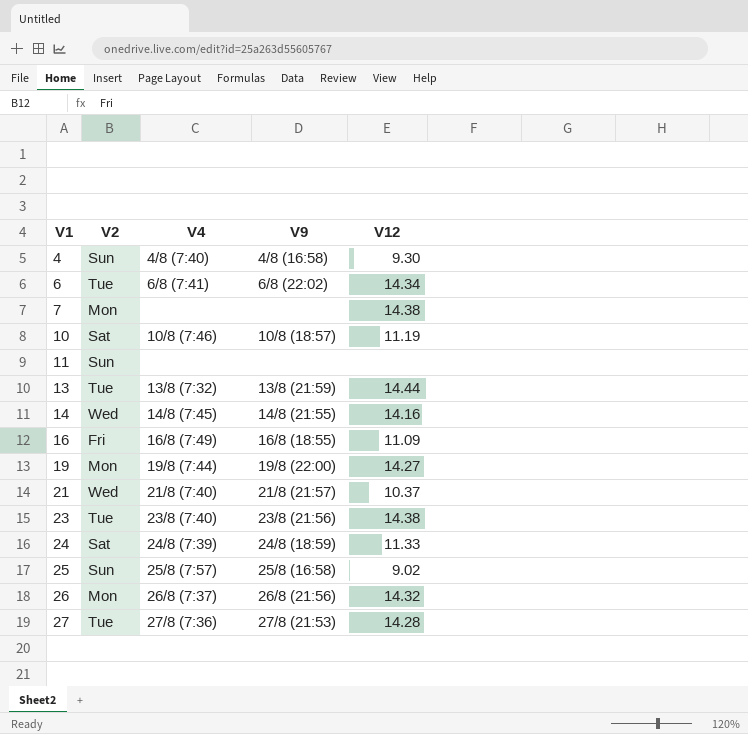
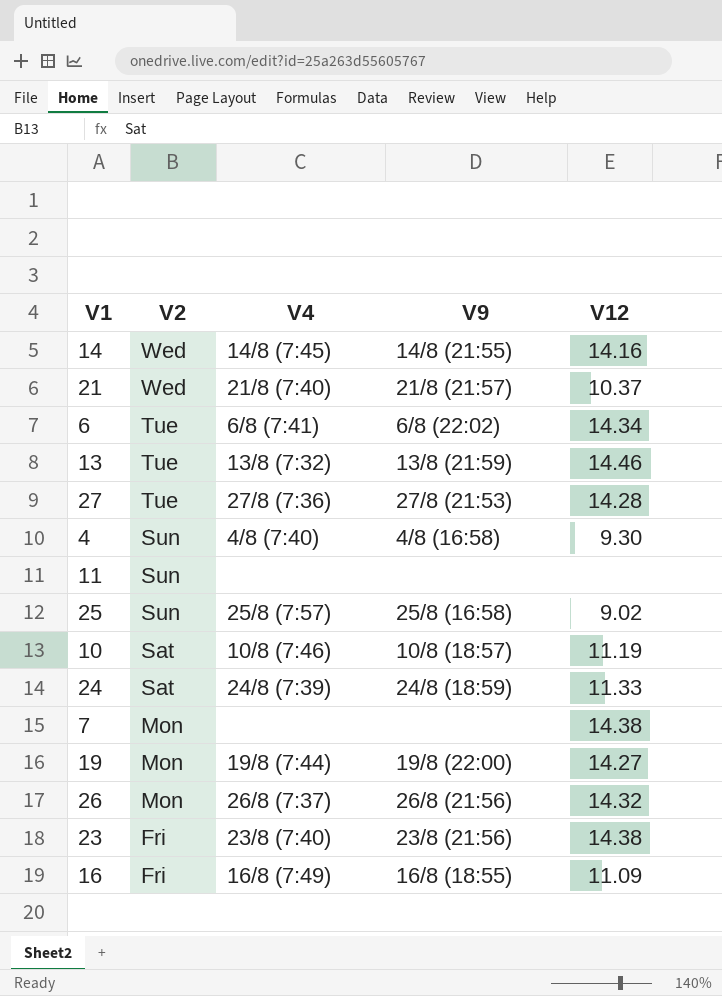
row order: V1 ascending -> V2 descending
13 | V12: 14.44 -> 14.46
23 | V2: Tue -> Fri

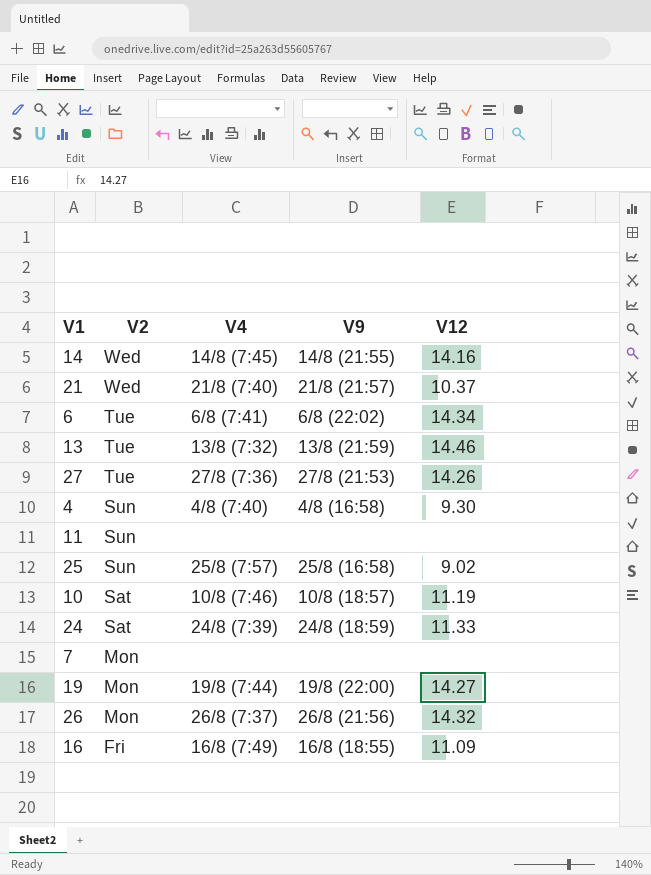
row 23: Fri | 23/8 (7:40) | 23/8 (21:56) | 14.38 -> none
27 | V12: 14.28 -> 14.26
7 | V12: 14.38 -> none

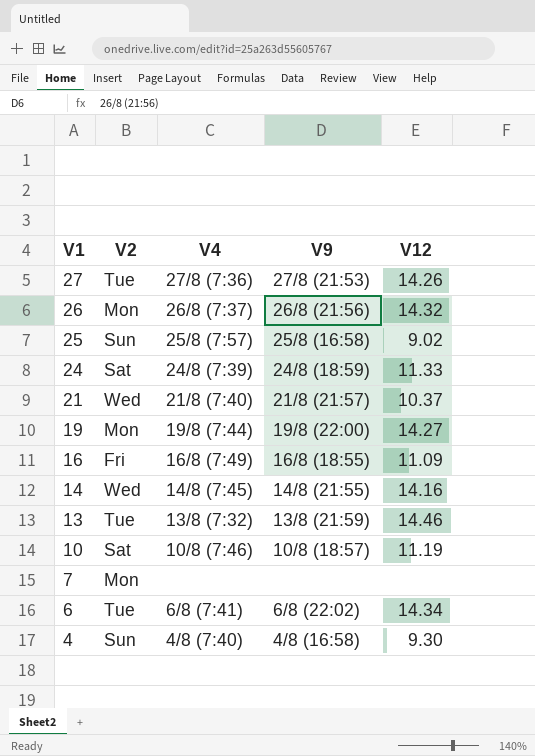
row order: V2 descending -> V1 descending
row 11: Sun | none | none | none -> none

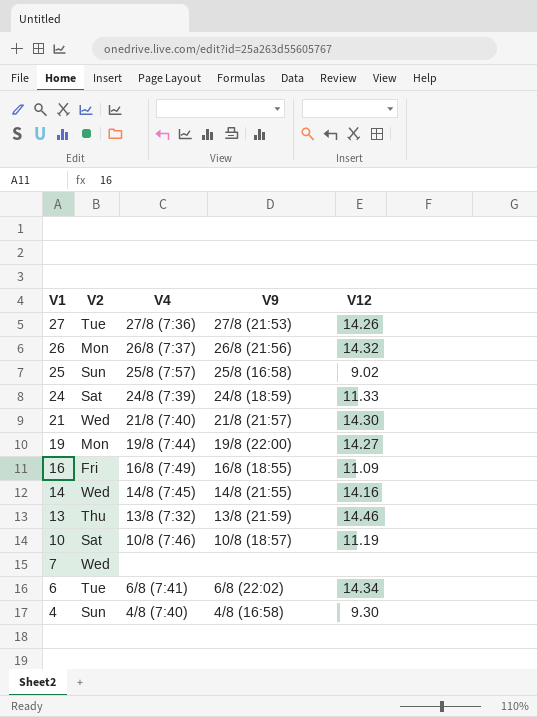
21 | V12: 10.37 -> 14.30
13 | V2: Tue -> Thu
7 | V2: Mon -> Wed

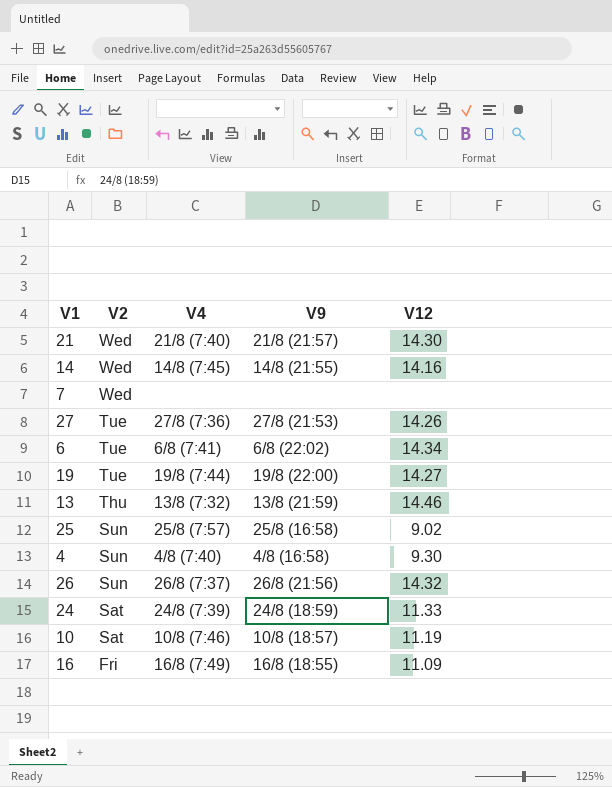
row order: V1 descending -> V2 descending
19 | V2: Mon -> Tue
26 | V2: Mon -> Sun

